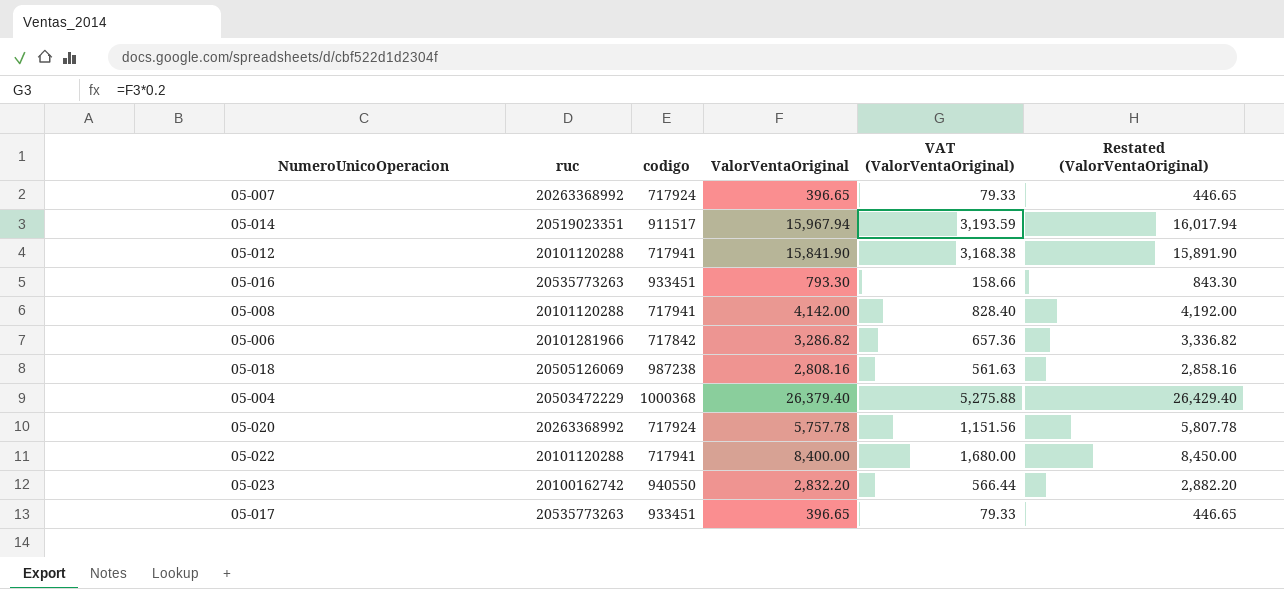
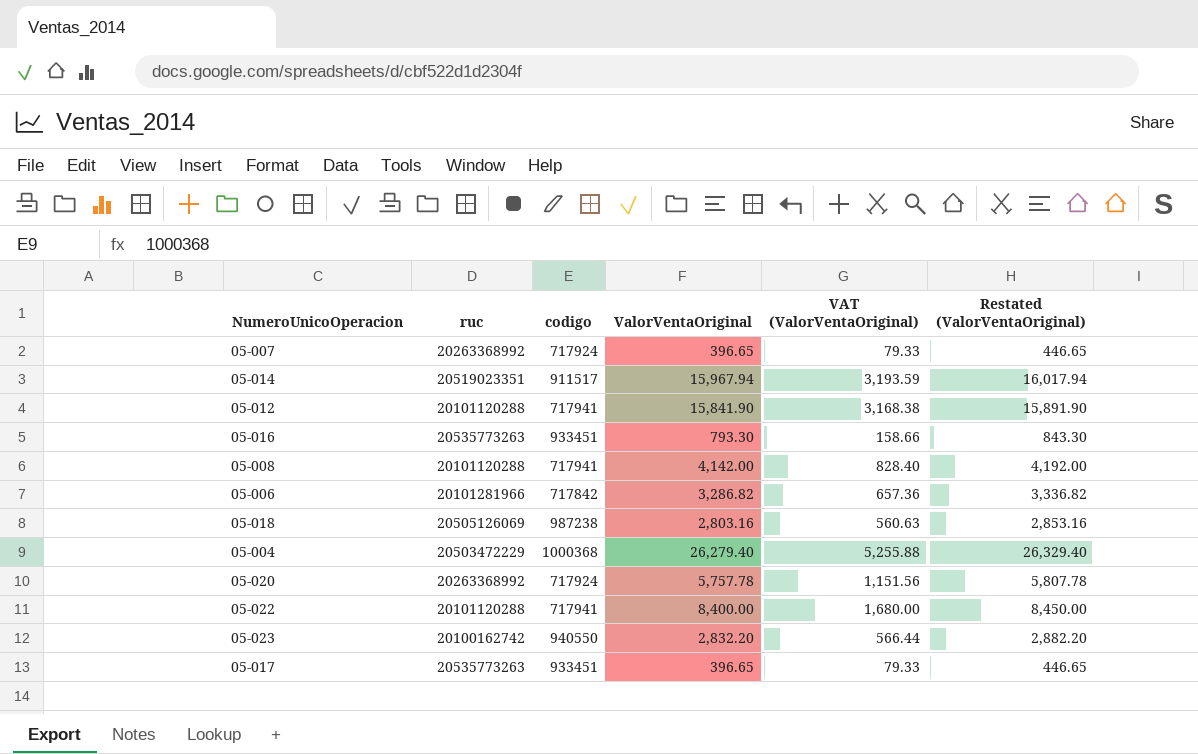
05-018 | ValorVentaOriginal: 2,808.16 -> 2,803.16
05-018 | VAT (ValorVentaOriginal): 561.63 -> 560.63
05-018 | Restated (ValorVentaOriginal): 2,858.16 -> 2,853.16
05-004 | ValorVentaOriginal: 26,379.40 -> 26,279.40
05-004 | VAT (ValorVentaOriginal): 5,275.88 -> 5,255.88
05-004 | Restated (ValorVentaOriginal): 26,429.40 -> 26,329.40

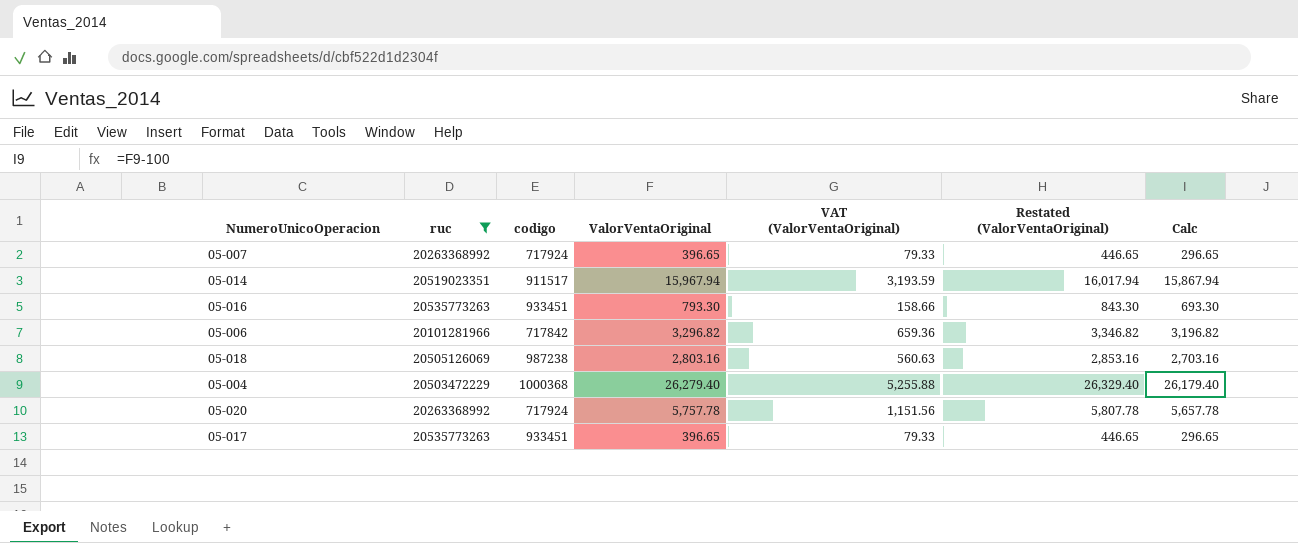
filter: none -> ruc >= 20101281966
column Calc | formula: none -> [ValorVentaOriginal] - 100
05-006 | ValorVentaOriginal: 3,286.82 -> 3,296.82
05-006 | VAT (ValorVentaOriginal): 657.36 -> 659.36
05-006 | Restated (ValorVentaOriginal): 3,336.82 -> 3,346.82

